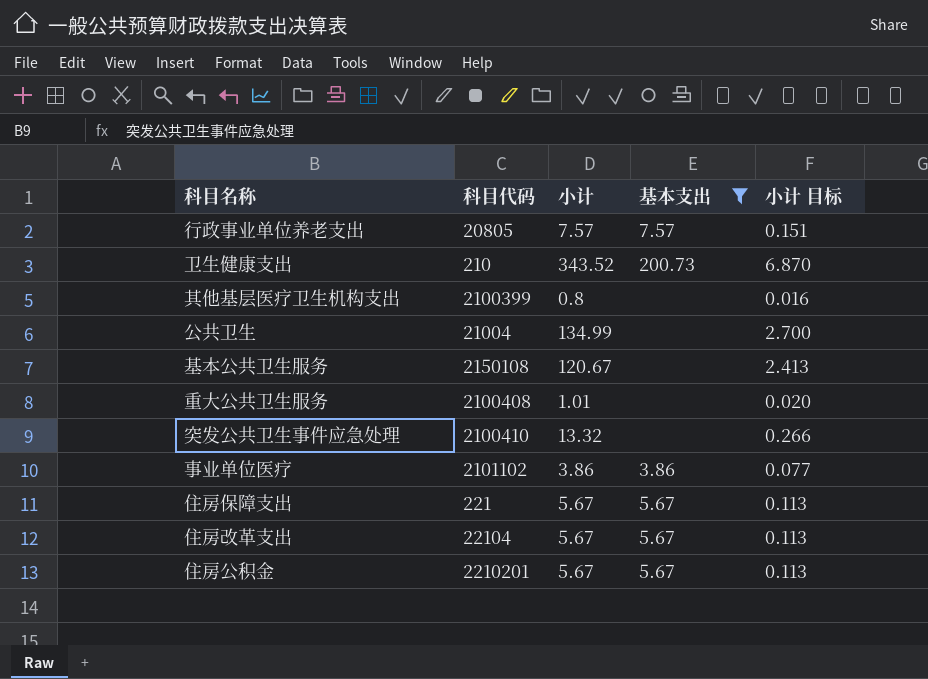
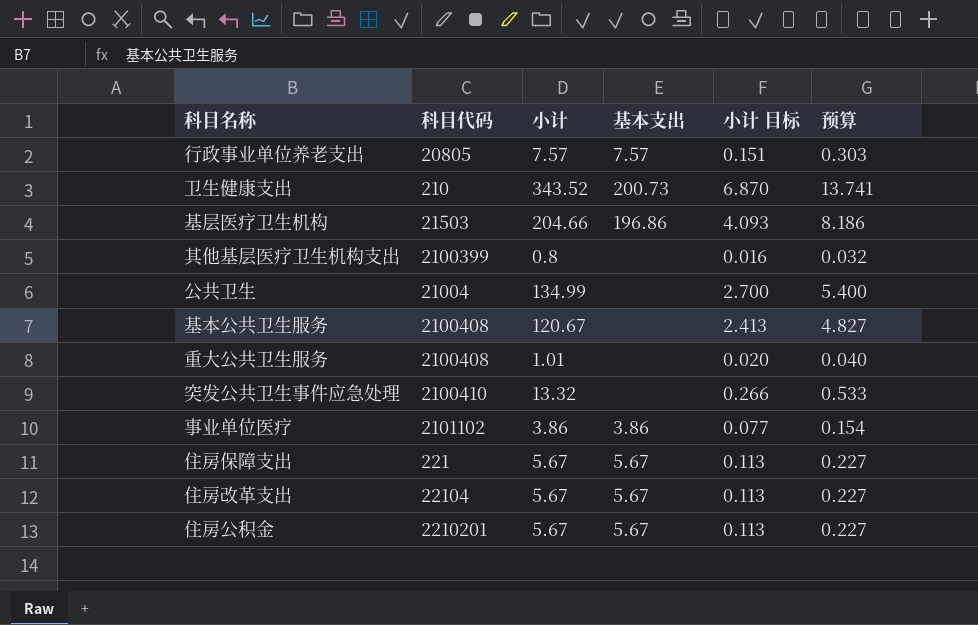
filter: 基本支出 != 196.86 -> none
column 预算 | formula: none -> [小计] * 0.04
基本公共卫生服务 | 科目代码: 2150108 -> 2100408

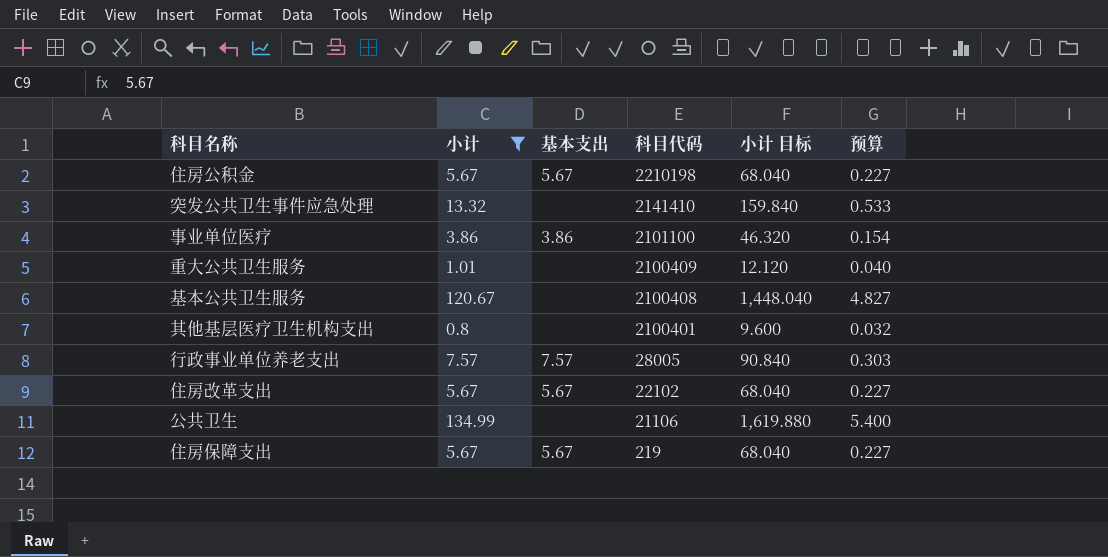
filter: none -> 小计 <= 134.99
row order: none -> 科目代码 descending
column 科目代码 | position: 2 -> 4
column 小计 目标 | formula: [小计] * 0.02 -> [小计] * 12
住房公积金 | 科目代码: 2210201 -> 2210198
突发公共卫生事件应急处理 | 科目代码: 2100410 -> 2141410
事业单位医疗 | 科目代码: 2101102 -> 2101100
重大公共卫生服务 | 科目代码: 2100408 -> 2100409
其他基层医疗卫生机构支出 | 科目代码: 2100399 -> 2100401
行政事业单位养老支出 | 科目代码: 20805 -> 28005
住房改革支出 | 科目代码: 22104 -> 22102
公共卫生 | 科目代码: 21004 -> 21106
住房保障支出 | 科目代码: 221 -> 219

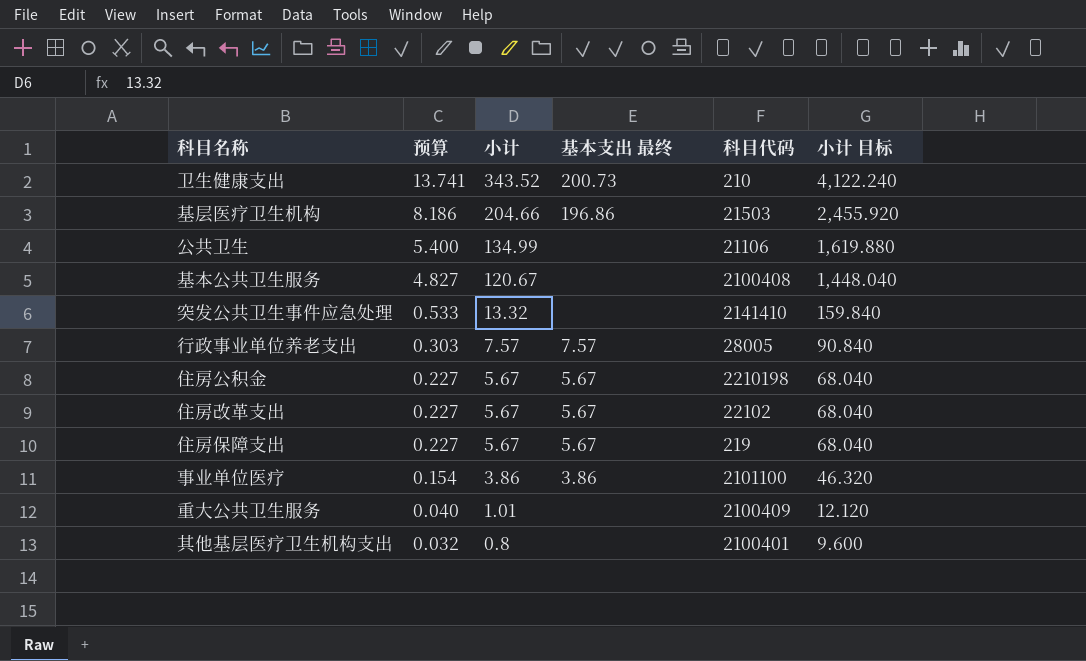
filter: 小计 <= 134.99 -> none
row order: 科目代码 descending -> 预算 descending
column 预算 | position: 6 -> 2
column name: 基本支出 -> 基本支出 最终

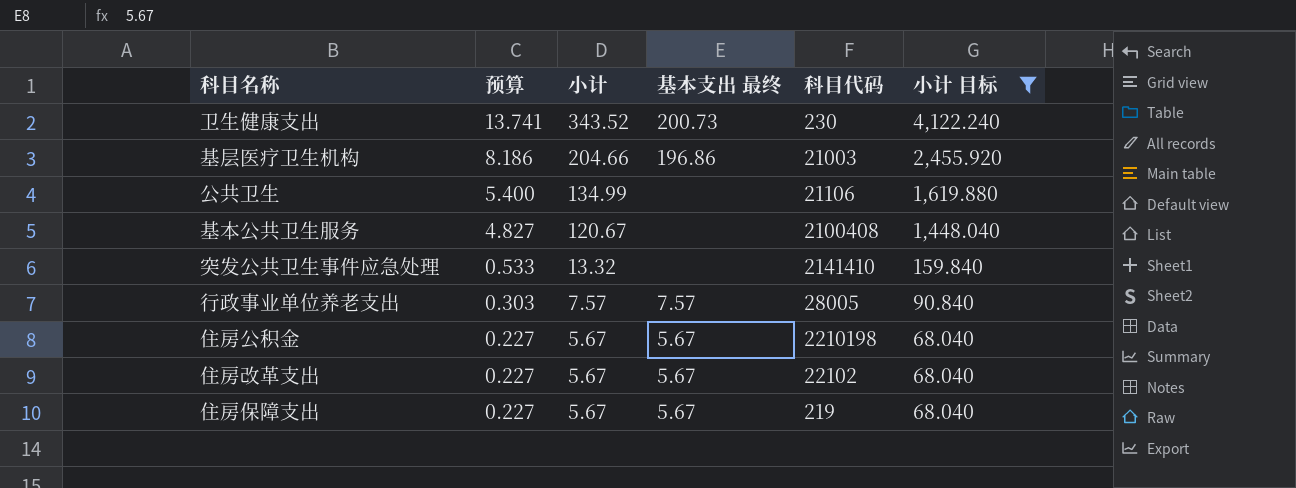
filter: none -> 小计 目标 >= 68.040
卫生健康支出 | 科目代码: 210 -> 230
基层医疗卫生机构 | 科目代码: 21503 -> 21003

